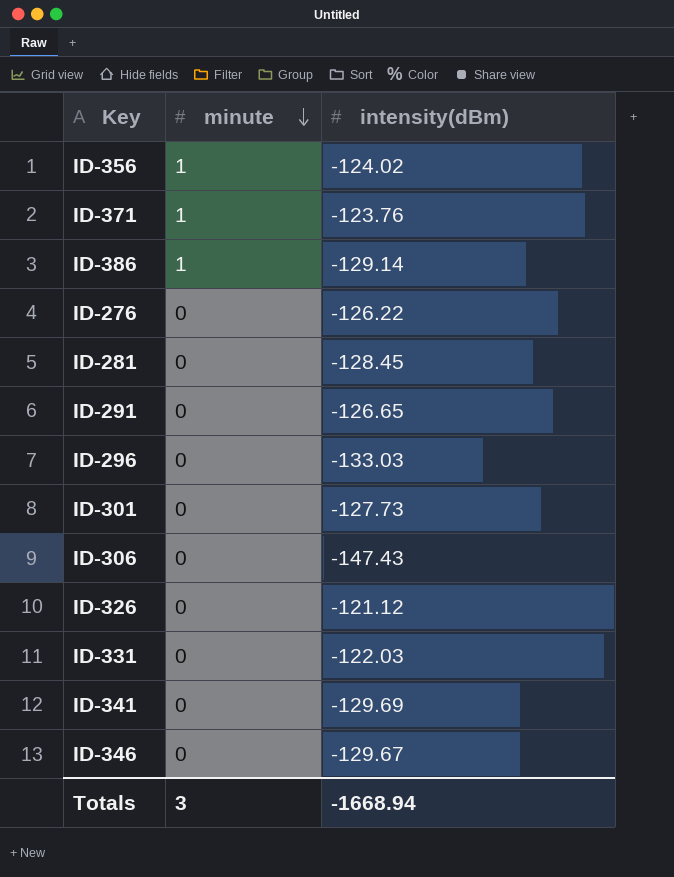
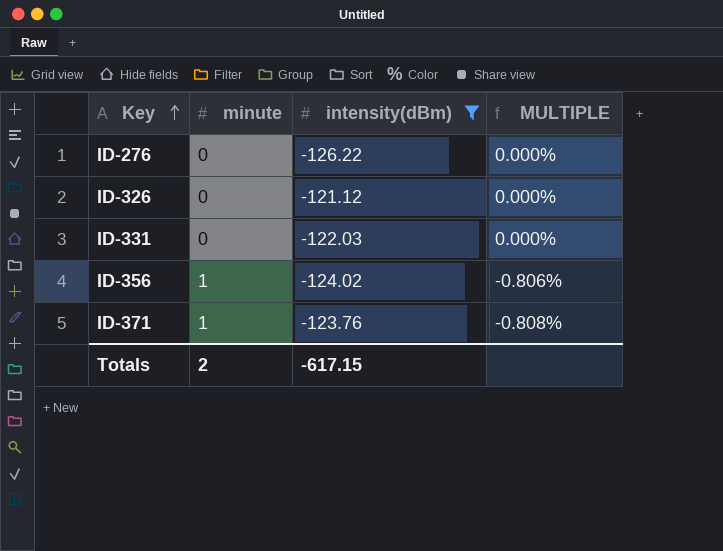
filter: none -> intensity(dBm) >= -126.22
row order: minute descending -> Key ascending
column MULTIPLE | formula: none -> [minute] / [intensity(dBm)]
Totals | minute: 3 -> 2
Totals | intensity(dBm): -1668.94 -> -617.15

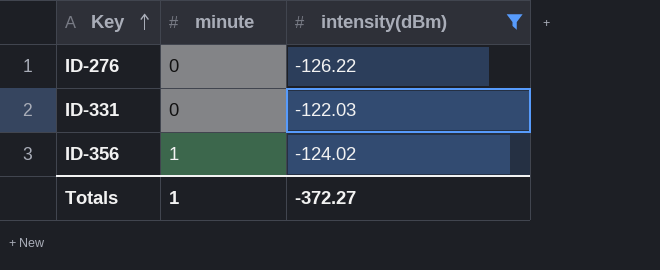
column MULTIPLE | formula: [minute] / [intensity(dBm)] -> none
row ID-326: 0 | -121.12 | 0.000% -> none
row ID-371: 1 | -123.76 | -0.808% -> none
Totals | minute: 2 -> 1
Totals | intensity(dBm): -617.15 -> -372.27

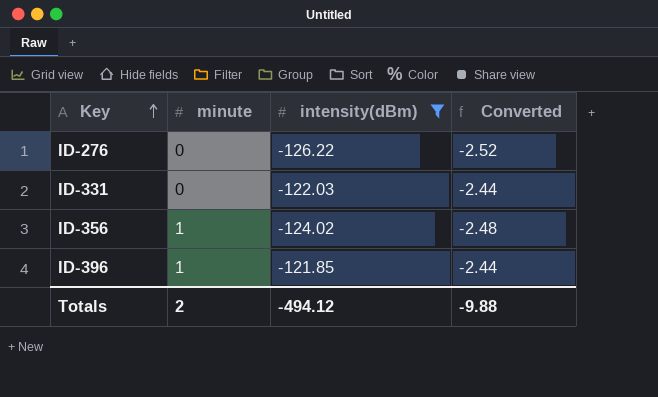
column Converted | formula: none -> [intensity(dBm)] * 0.02
row ID-396: none -> 1 | -121.85 | -2.44
Totals | minute: 1 -> 2
Totals | intensity(dBm): -372.27 -> -494.12

